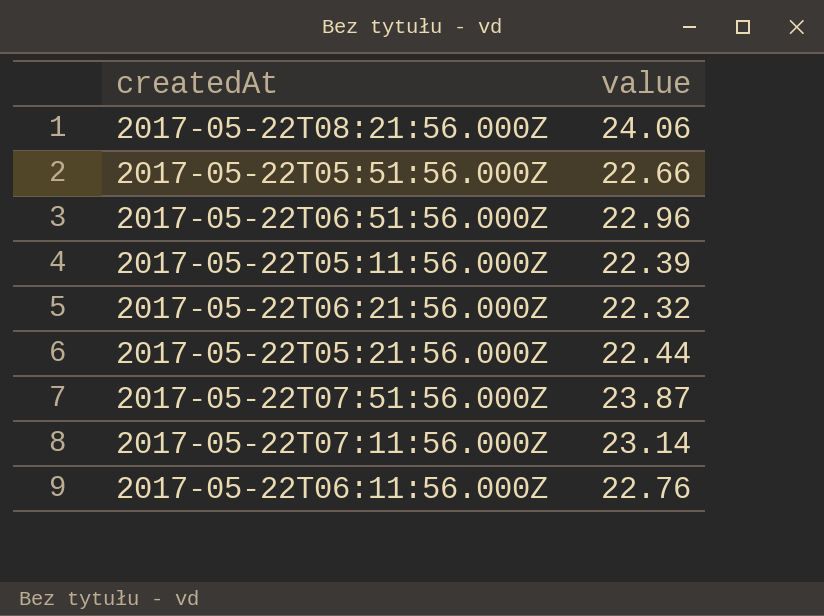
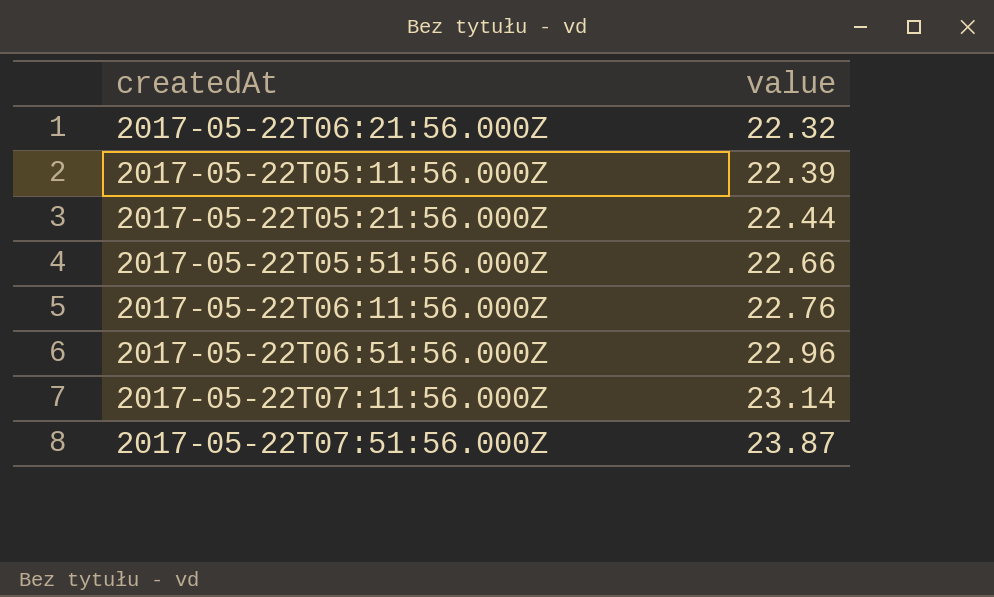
row order: none -> value ascending
row 2017-05-22T08:21:56.000Z: 24.06 -> none

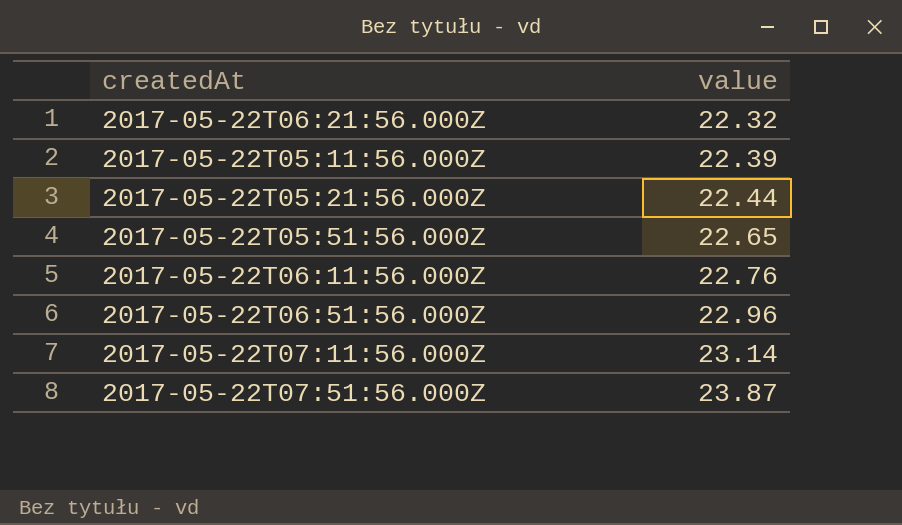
2017-05-22T05:51:56.000Z | value: 22.66 -> 22.65

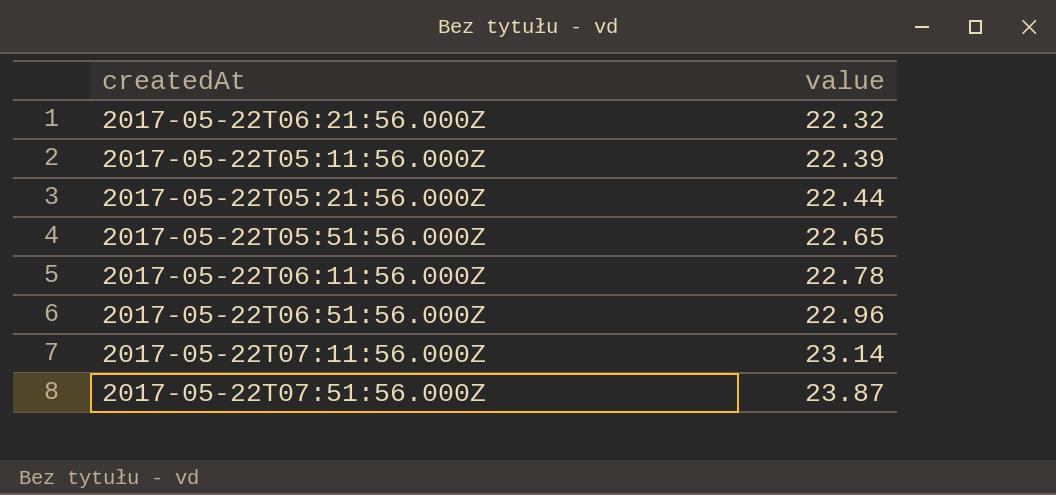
2017-05-22T06:11:56.000Z | value: 22.76 -> 22.78

